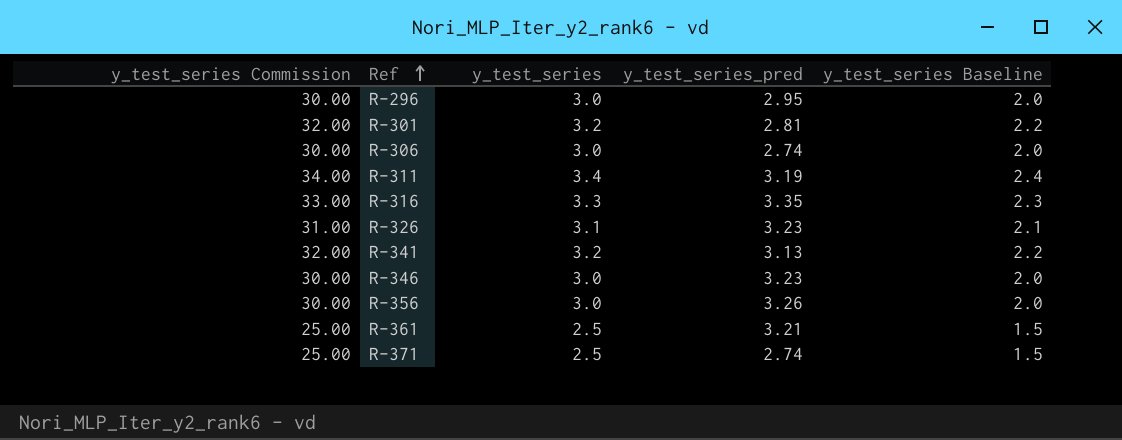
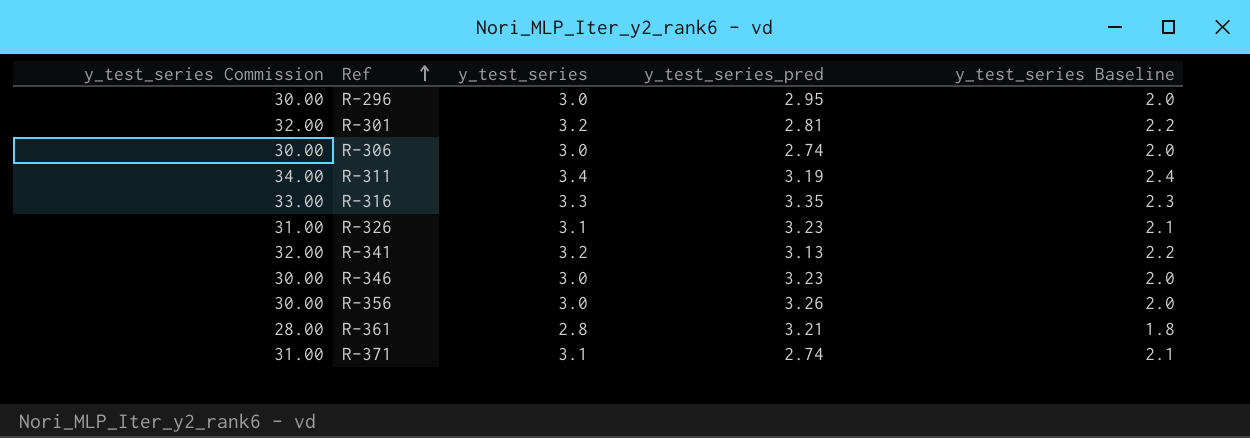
R-361 | y_test_series Commission: 25.00 -> 28.00
R-361 | y_test_series: 2.5 -> 2.8
R-361 | y_test_series Baseline: 1.5 -> 1.8
R-371 | y_test_series Commission: 25.00 -> 31.00
R-371 | y_test_series: 2.5 -> 3.1
R-371 | y_test_series Baseline: 1.5 -> 2.1

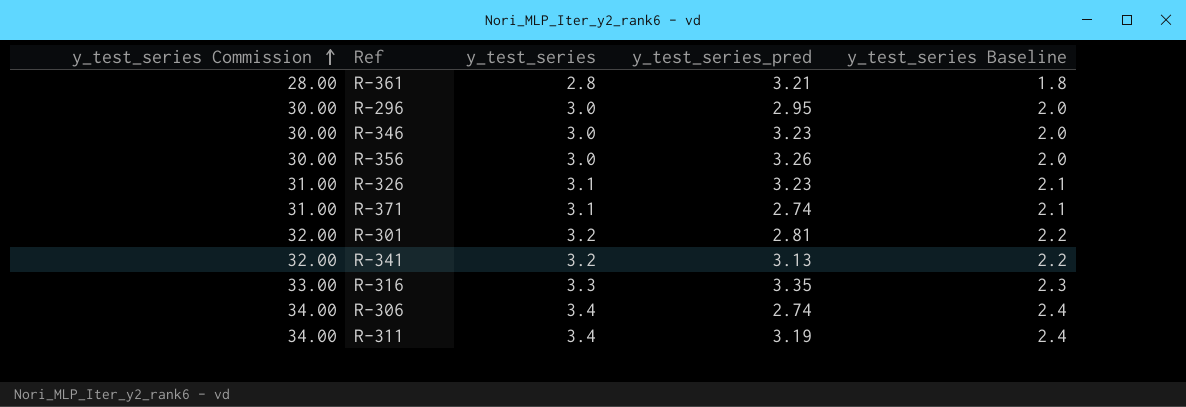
row order: Ref ascending -> y_test_series Commission ascending
R-306 | y_test_series Commission: 30.00 -> 34.00
R-306 | y_test_series: 3.0 -> 3.4
R-306 | y_test_series Baseline: 2.0 -> 2.4

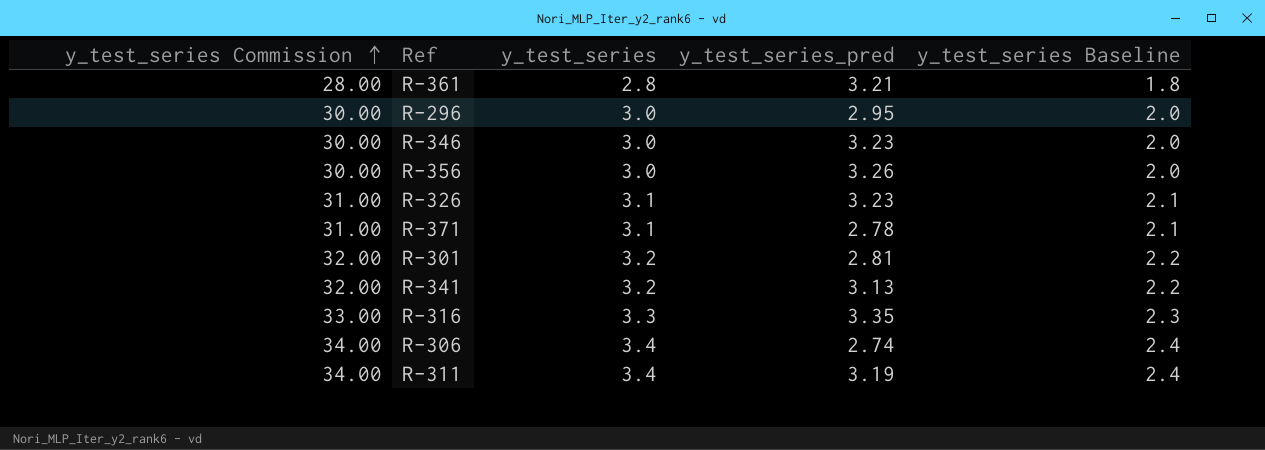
R-371 | y_test_series_pred: 2.74 -> 2.78

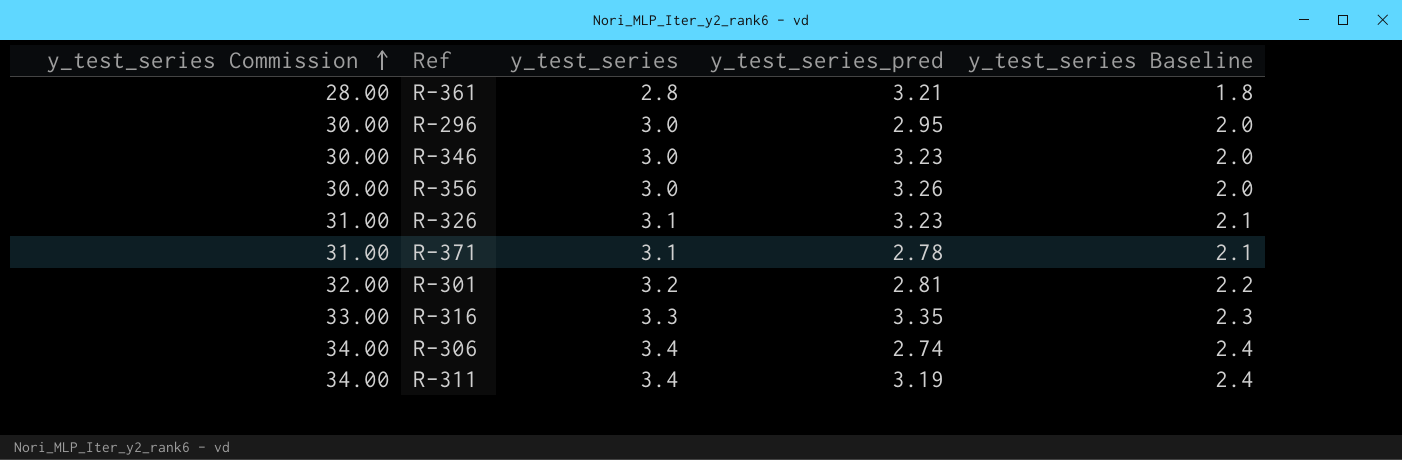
row R-341: 32.00 | 3.2 | 3.13 | 2.2 -> none

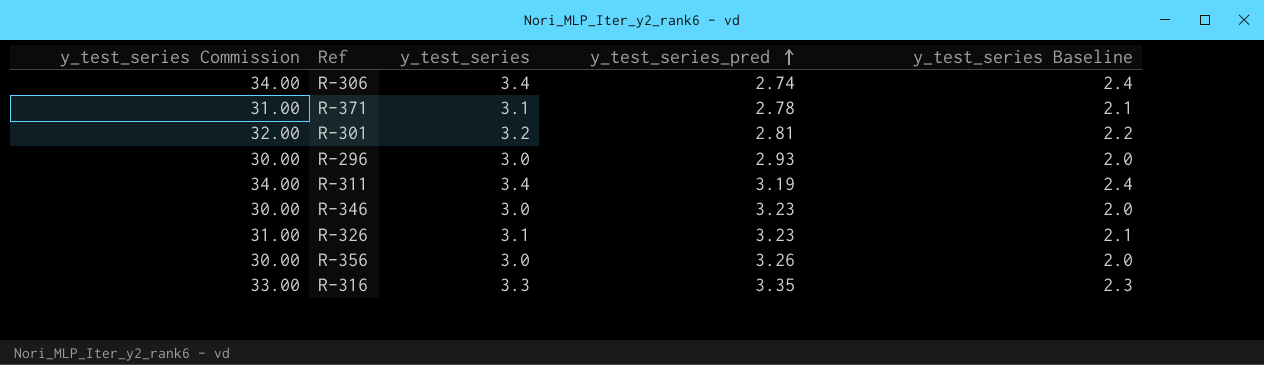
row order: y_test_series Commission ascending -> y_test_series_pred ascending
row R-361: 28.00 | 2.8 | 3.21 | 1.8 -> none
R-296 | y_test_series_pred: 2.95 -> 2.93

